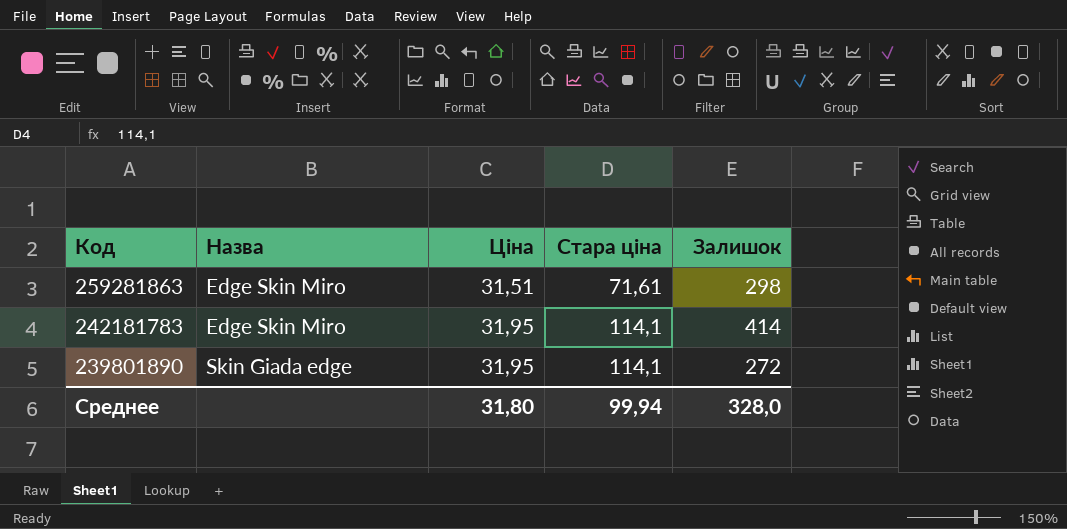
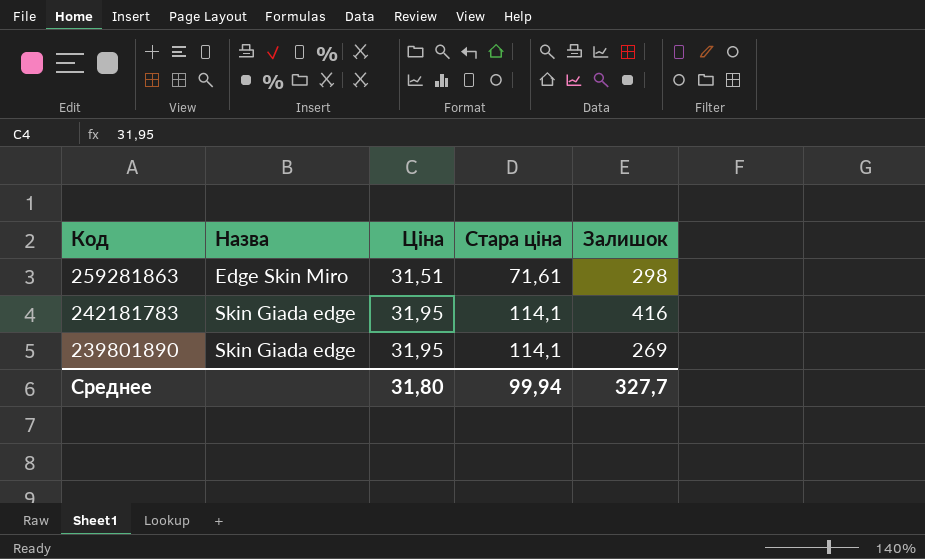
242181783 | Назва: Edge Skin Miro -> Skin Giada edge
242181783 | Залишок: 414 -> 416
239801890 | Залишок: 272 -> 269
Среднее | Залишок: 328,0 -> 327,7

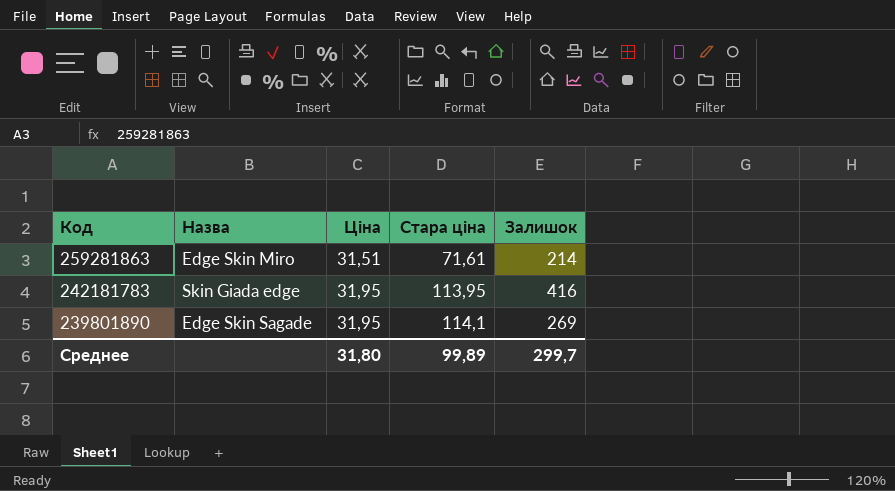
259281863 | Залишок: 298 -> 214
242181783 | Стара ціна: 114,1 -> 113,95
239801890 | Назва: Skin Giada edge -> Edge Skin Sagade
Среднее | Стара ціна: 99,94 -> 99,89
Среднее | Залишок: 327,7 -> 299,7

